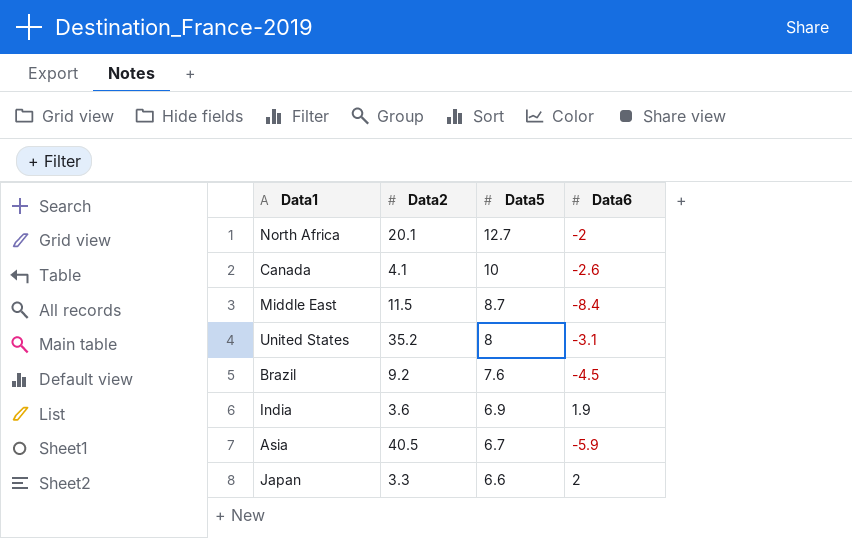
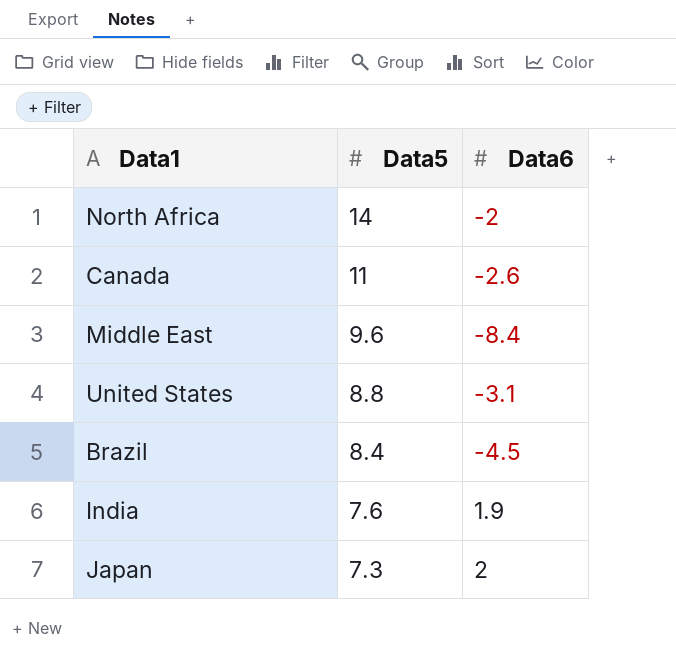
column Data2 | position: 2 -> none
row Asia: 40.5 | 6.7 | -5.9 -> none
North Africa | Data5: 12.7 -> 14
Canada | Data5: 10 -> 11
Middle East | Data5: 8.7 -> 9.6
United States | Data5: 8 -> 8.8
Brazil | Data5: 7.6 -> 8.4
India | Data5: 6.9 -> 7.6
Japan | Data5: 6.6 -> 7.3

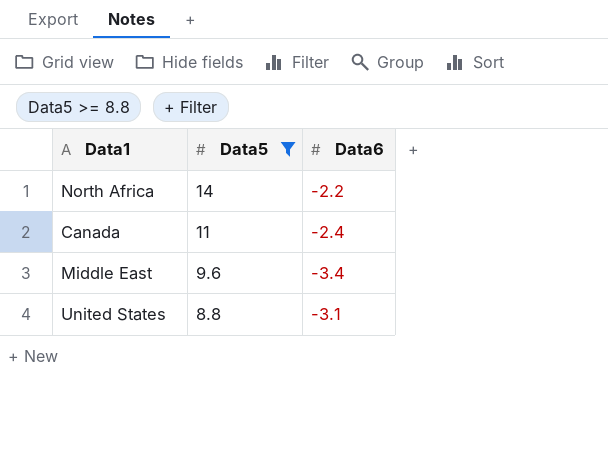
filter: none -> Data5 >= 8.8
North Africa | Data6: -2 -> -2.2
Canada | Data6: -2.6 -> -2.4
Middle East | Data6: -8.4 -> -3.4

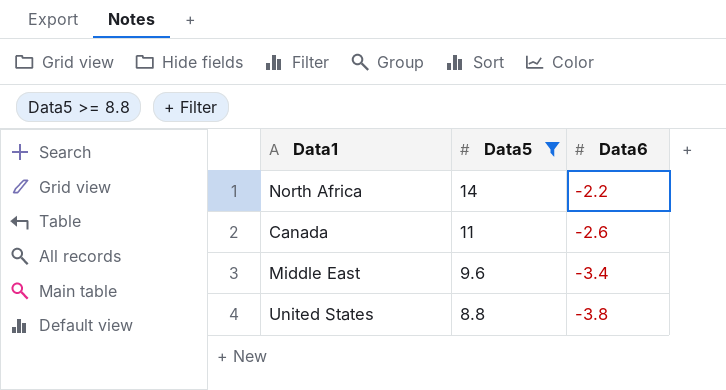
Canada | Data6: -2.4 -> -2.6
United States | Data6: -3.1 -> -3.8

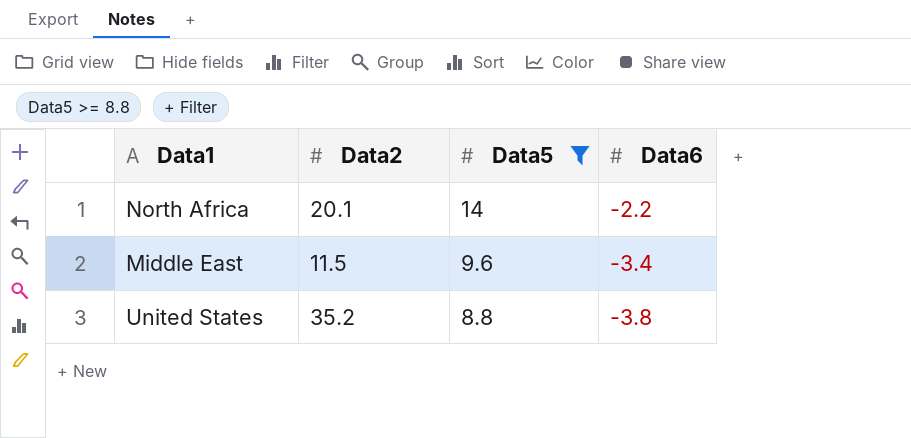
column Data2 | position: none -> 2
row Canada: 11 | -2.6 -> none

